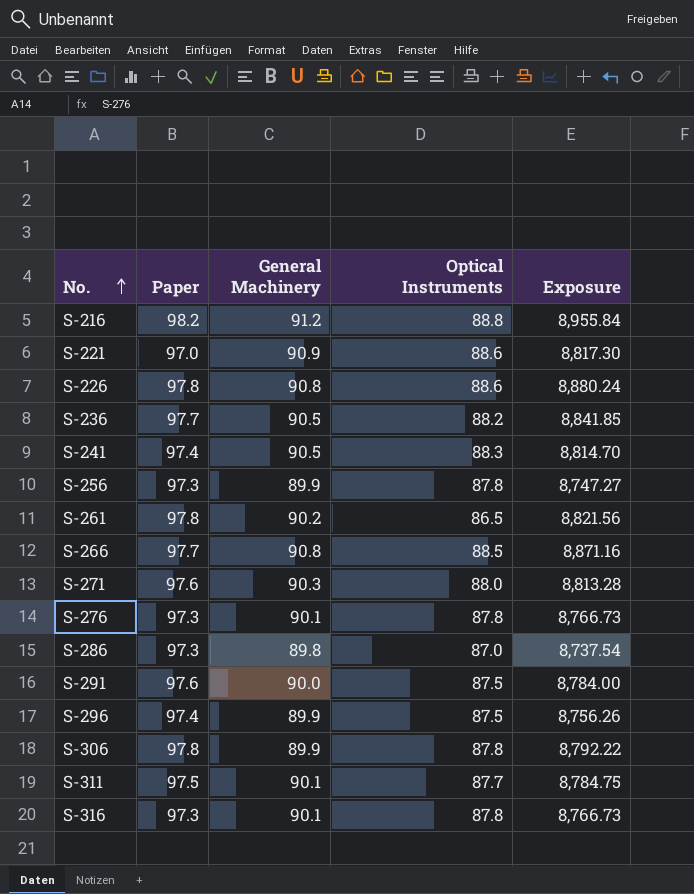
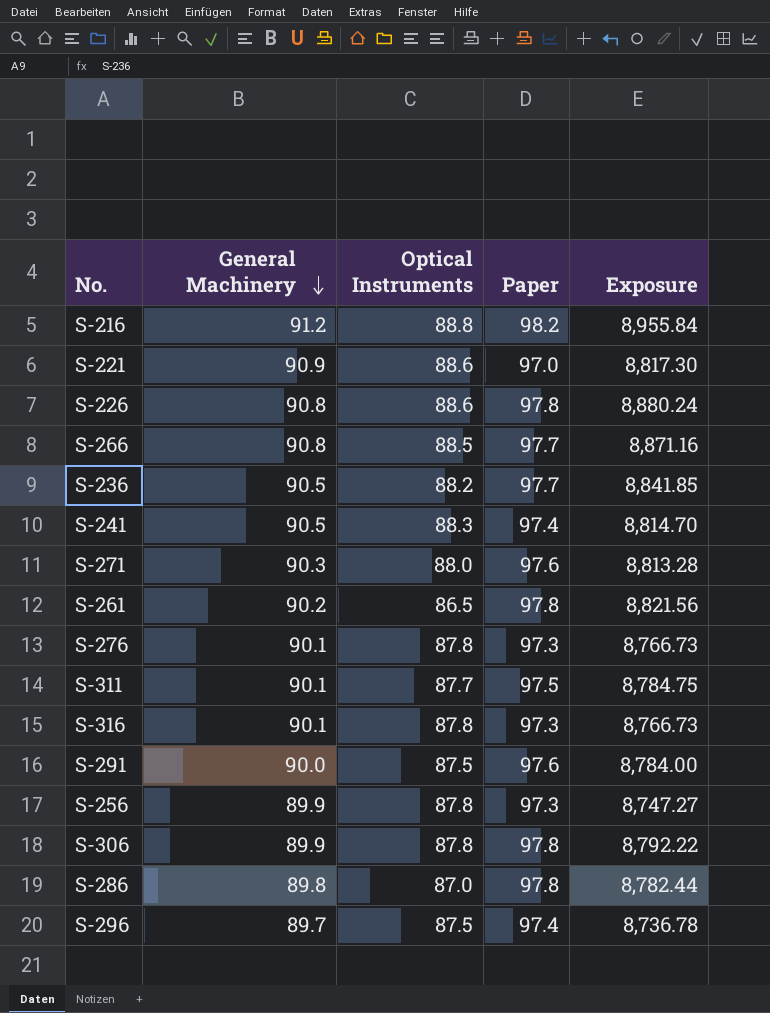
row order: No. ascending -> General Machinery descending
column Paper | position: 2 -> 4
S-286 | Paper: 97.3 -> 97.8
S-286 | Exposure: 8,737.54 -> 8,782.44
S-296 | General Machinery: 89.9 -> 89.7
S-296 | Exposure: 8,756.26 -> 8,736.78

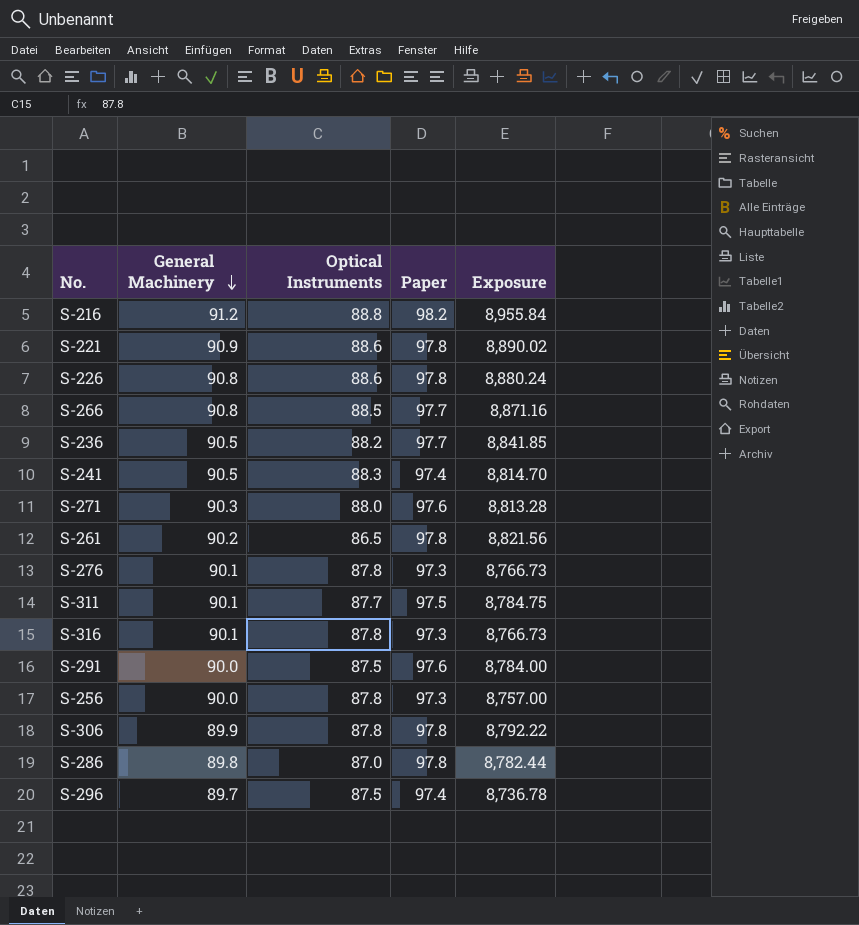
S-221 | Paper: 97.0 -> 97.8
S-221 | Exposure: 8,817.30 -> 8,890.02
S-256 | General Machinery: 89.9 -> 90.0
S-256 | Exposure: 8,747.27 -> 8,757.00

